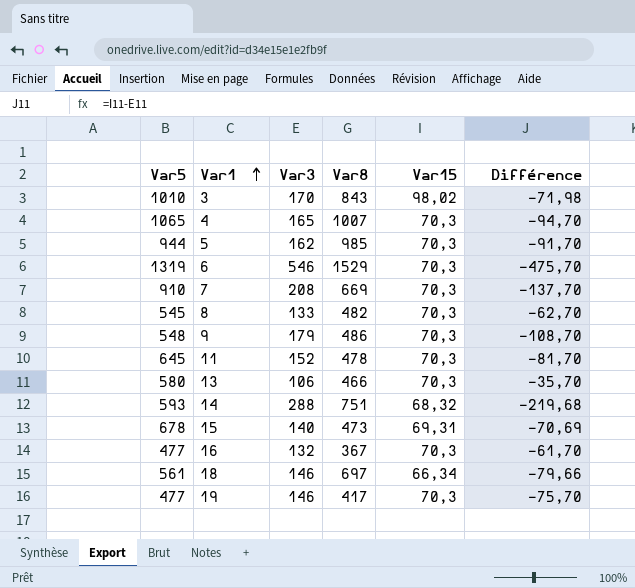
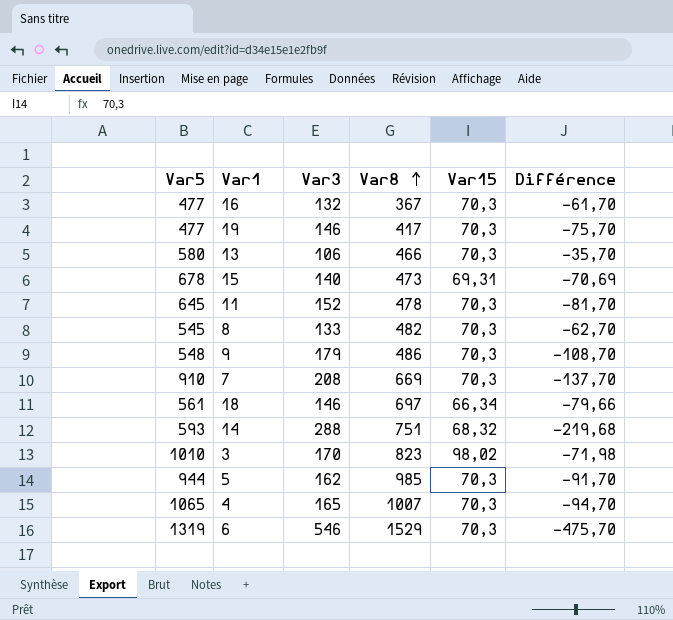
row order: Var1 ascending -> Var8 ascending
3 | Var8: 843 -> 823

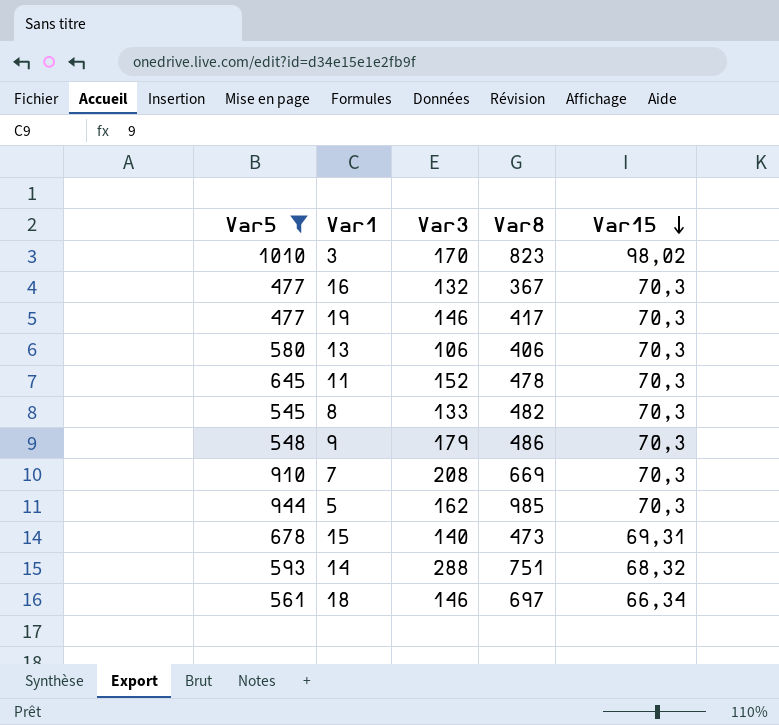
filter: none -> Var5 <= 1010
row order: Var8 ascending -> Var15 descending
column Différence | formula: [Var15] - [Var3] -> none
13 | Var8: 466 -> 406

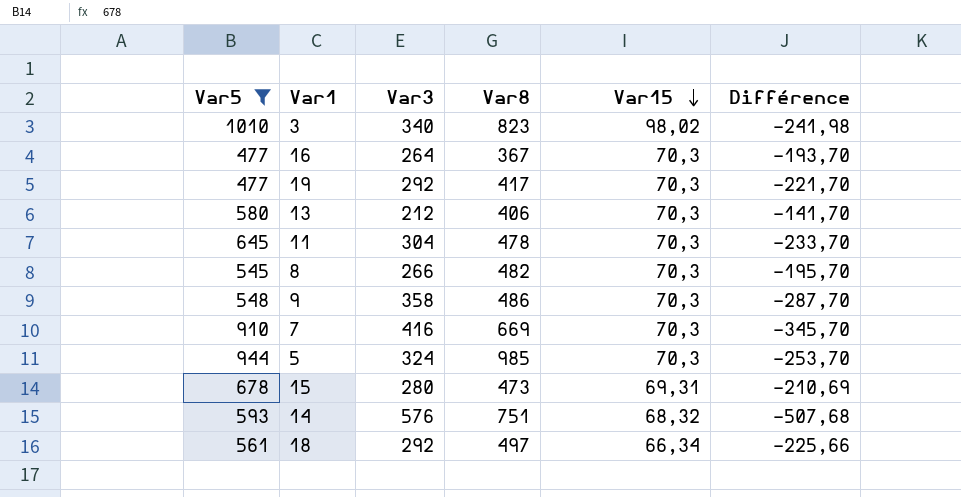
column Différence | formula: none -> [Var15] - [Var3]
3 | Var3: 170 -> 340
16 | Var3: 132 -> 264
19 | Var3: 146 -> 292
13 | Var3: 106 -> 212
11 | Var3: 152 -> 304
8 | Var3: 133 -> 266
9 | Var3: 179 -> 358
7 | Var3: 208 -> 416
5 | Var3: 162 -> 324
15 | Var3: 140 -> 280
14 | Var3: 288 -> 576
18 | Var3: 146 -> 292
18 | Var8: 697 -> 497

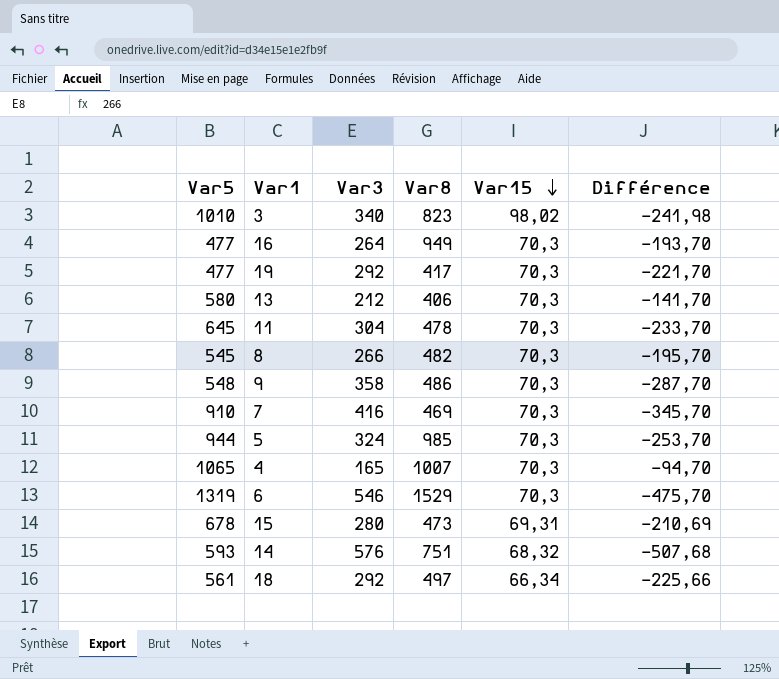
filter: Var5 <= 1010 -> none
16 | Var8: 367 -> 949
7 | Var8: 669 -> 469

